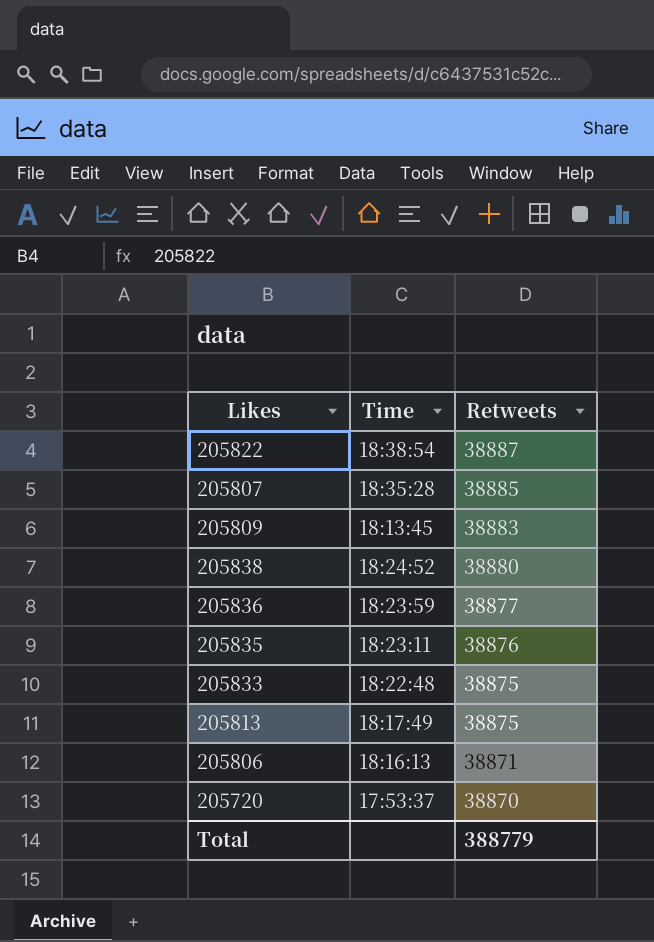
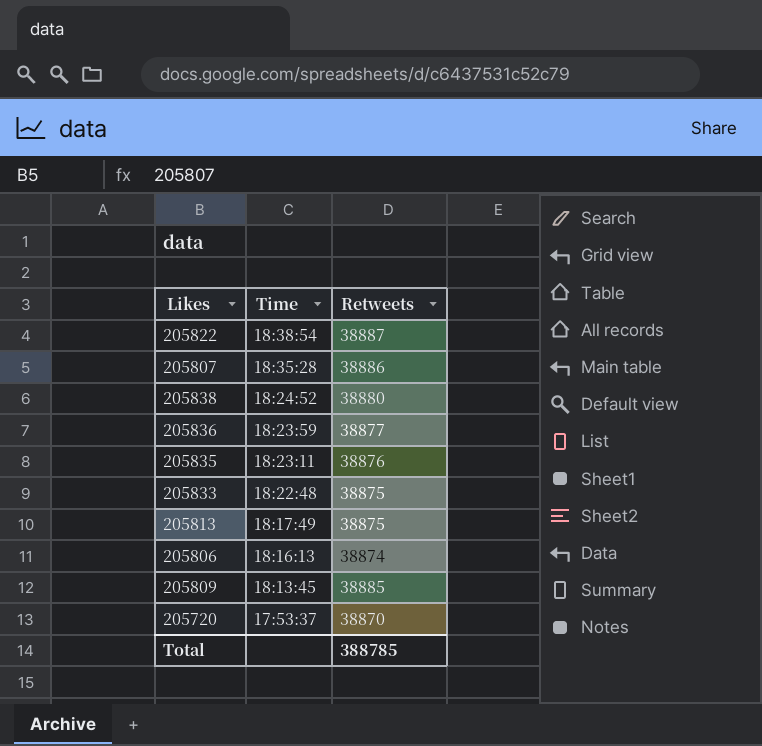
row order: Retweets descending -> Time descending
205807 | Retweets: 38885 -> 38886
205806 | Retweets: 38871 -> 38874
205809 | Retweets: 38883 -> 38885
Total | Retweets: 388779 -> 388785

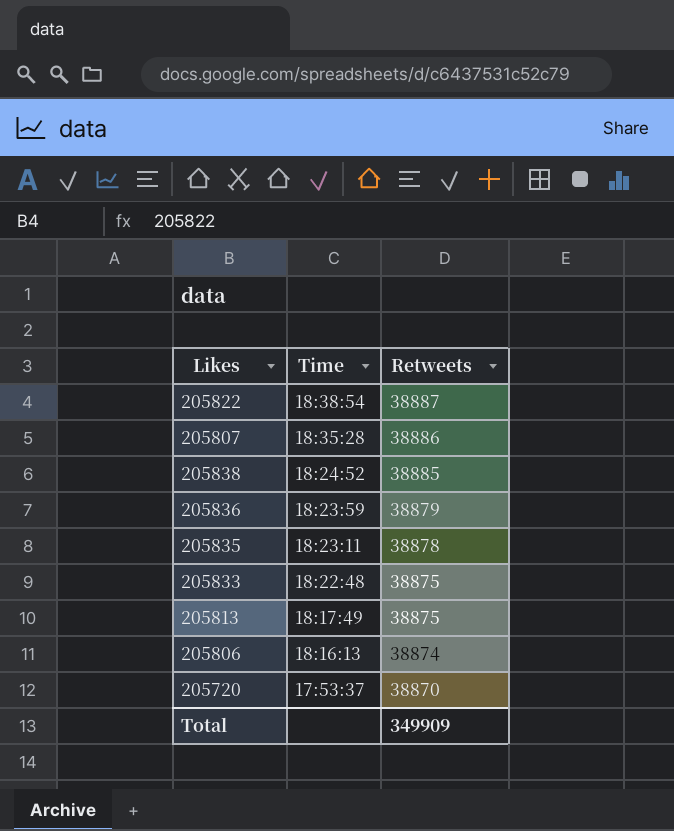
row 205809: 18:13:45 | 38885 -> none
205838 | Retweets: 38880 -> 38885
205836 | Retweets: 38877 -> 38879
205835 | Retweets: 38876 -> 38878
Total | Retweets: 388785 -> 349909

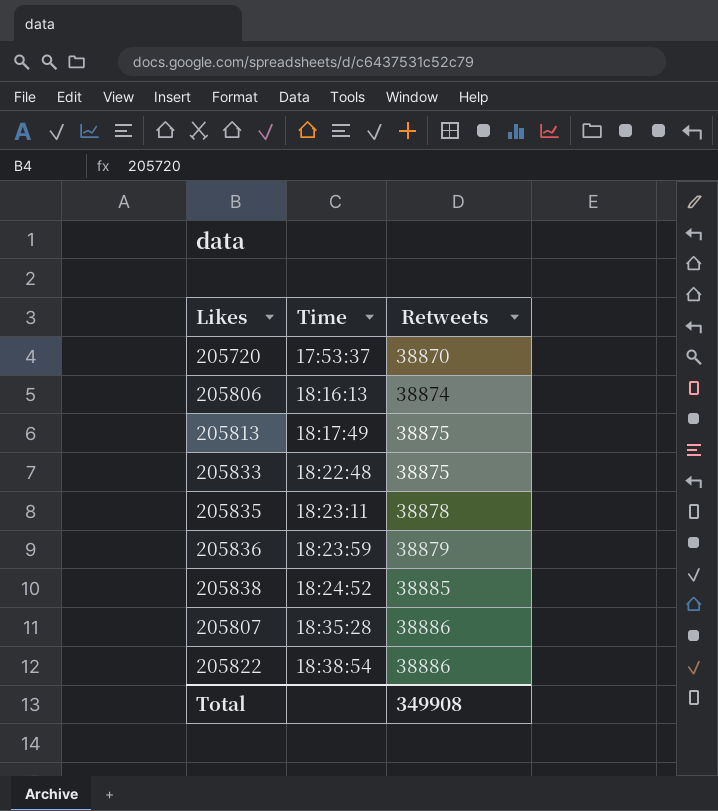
row order: Time descending -> Time ascending
205822 | Retweets: 38887 -> 38886
Total | Retweets: 349909 -> 349908

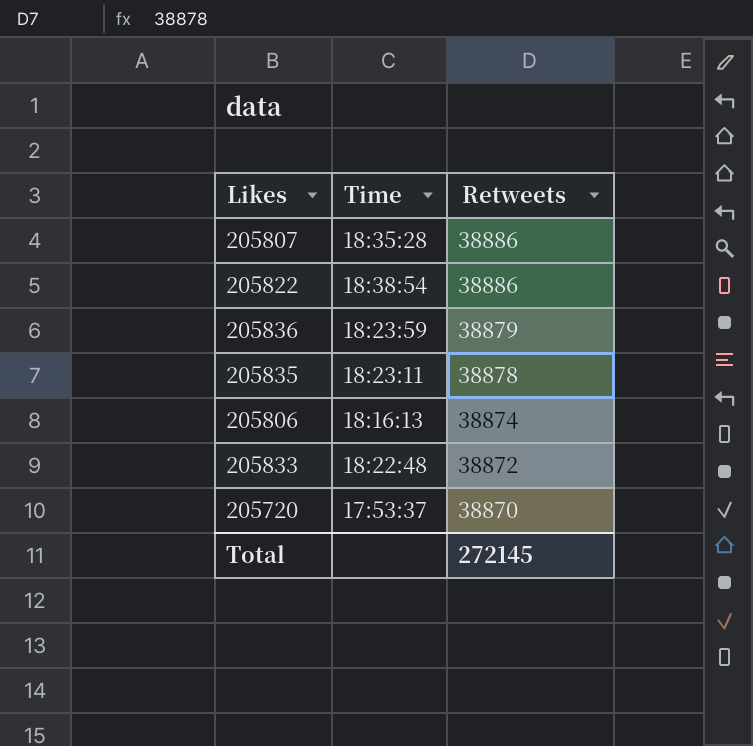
row order: Time ascending -> Retweets descending
row 205813: 18:17:49 | 38875 -> none
row 205838: 18:24:52 | 38885 -> none
205833 | Retweets: 38875 -> 38872
Total | Retweets: 349908 -> 272145

